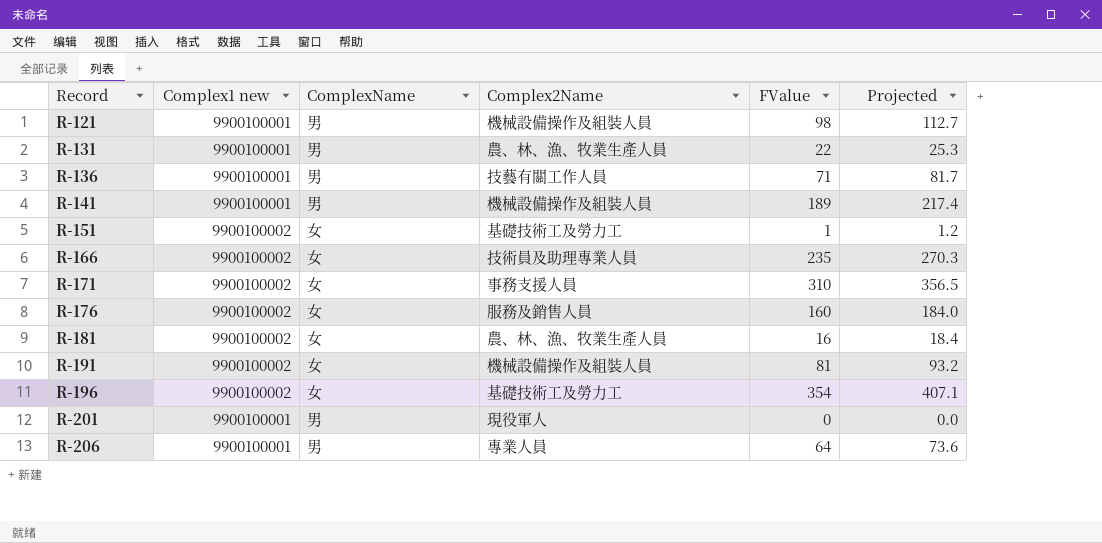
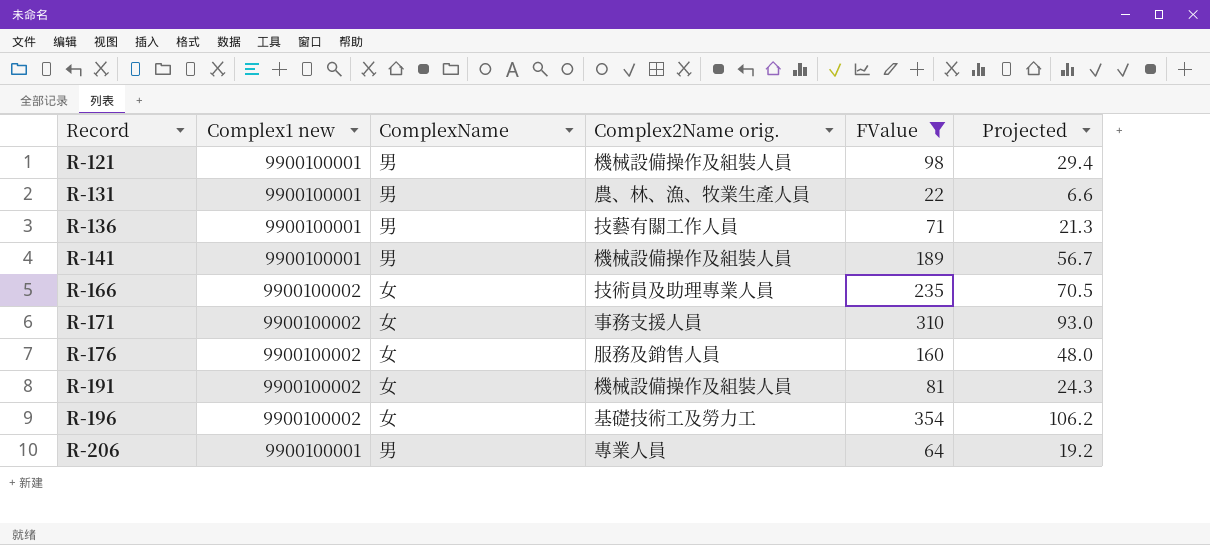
filter: none -> FValue >= 22
column name: Complex2Name -> Complex2Name orig.
column Projected | formula: [FValue] * 1.15 -> [FValue] * 0.3

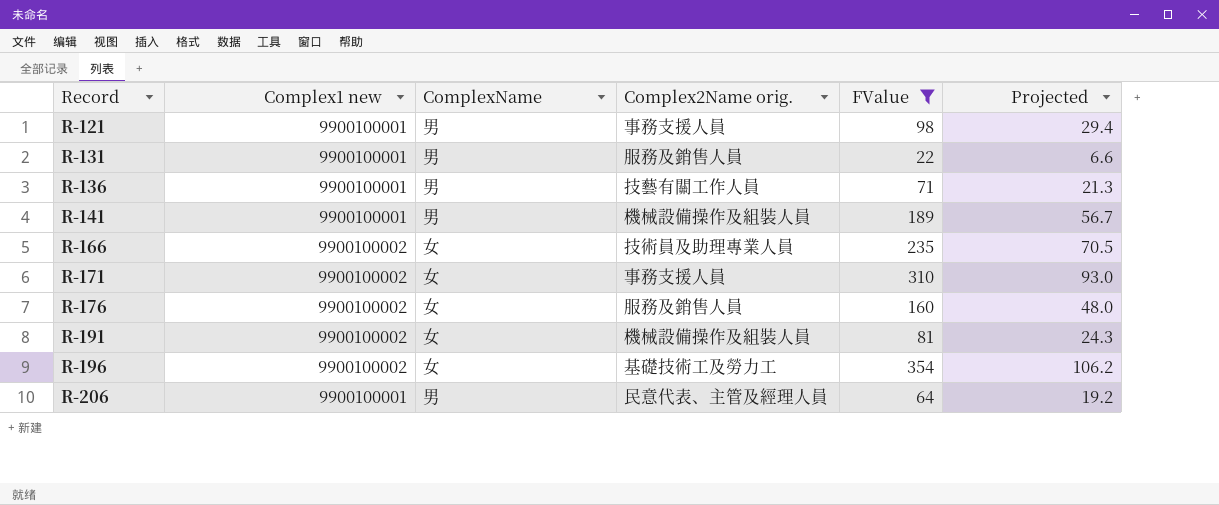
R-121 | Complex2Name orig.: 機械設備操作及組裝人員 -> 事務支援人員
R-131 | Complex2Name orig.: 農、林、漁、牧業生產人員 -> 服務及銷售人員
R-206 | Complex2Name orig.: 專業人員 -> 民意代表、主管及經理人員

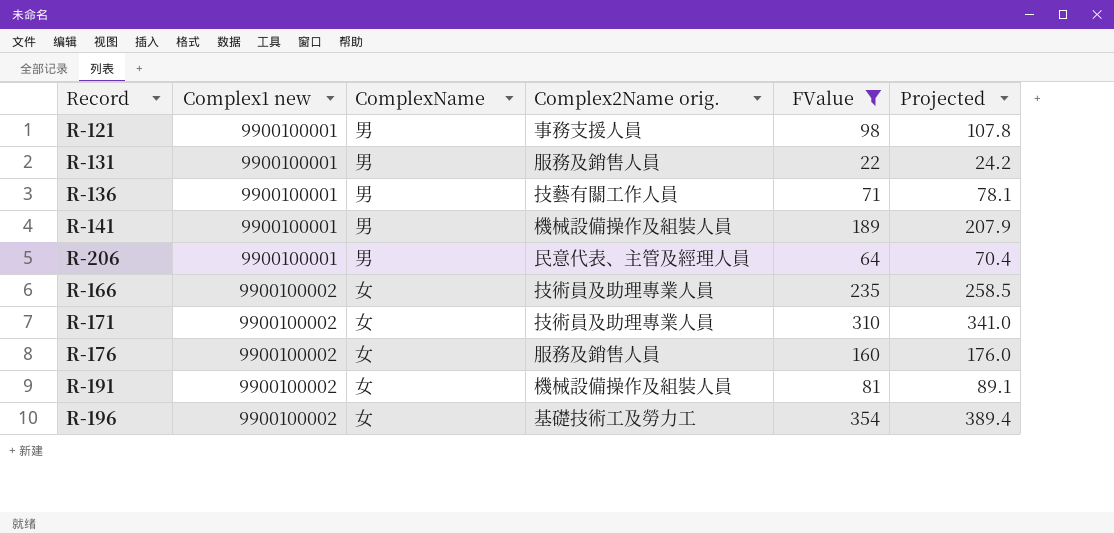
row order: Record ascending -> Complex1 new ascending
column Projected | formula: [FValue] * 0.3 -> [FValue] * 1.1
R-171 | Complex2Name orig.: 事務支援人員 -> 技術員及助理專業人員

